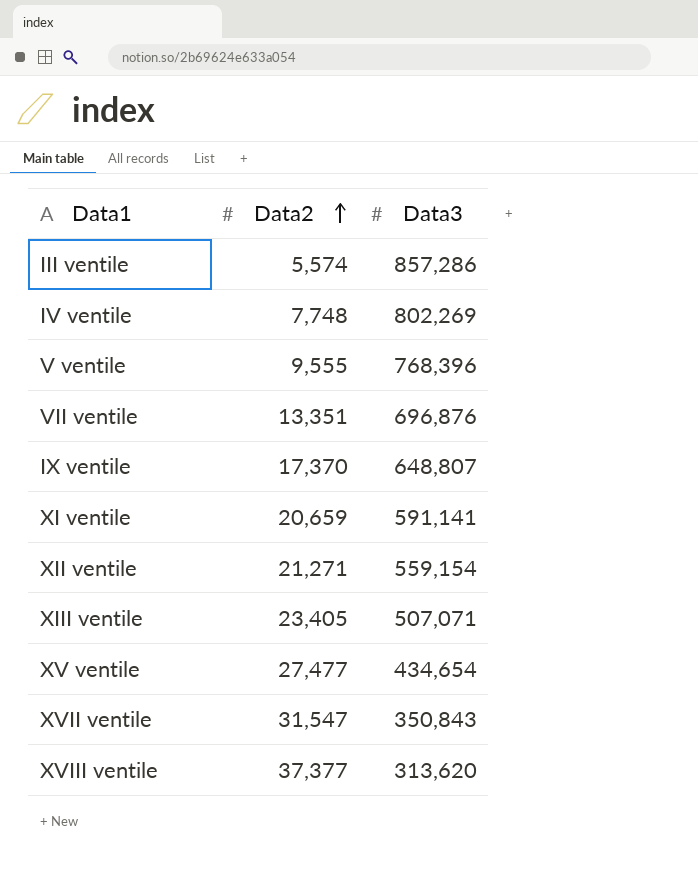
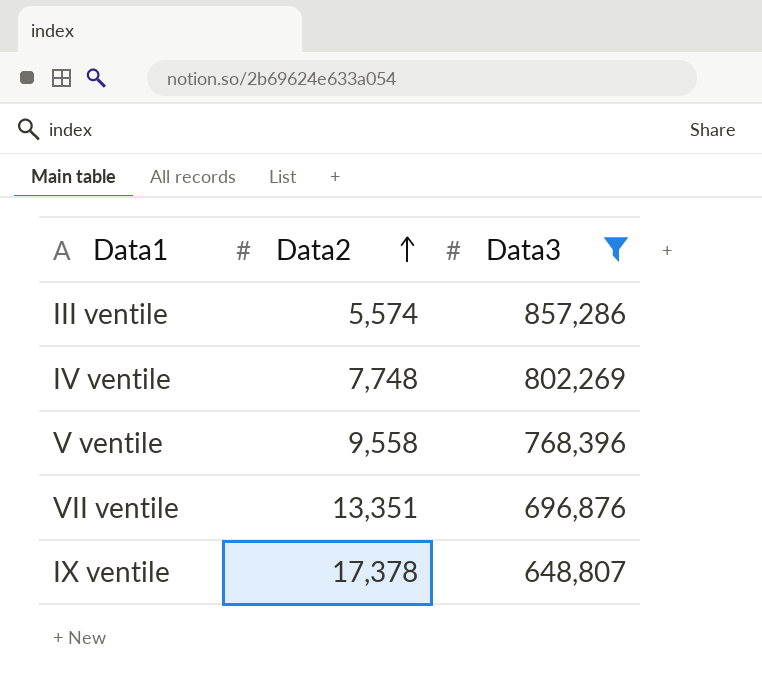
filter: none -> Data3 >= 648,807
V ventile | Data2: 9,555 -> 9,558
IX ventile | Data2: 17,370 -> 17,378

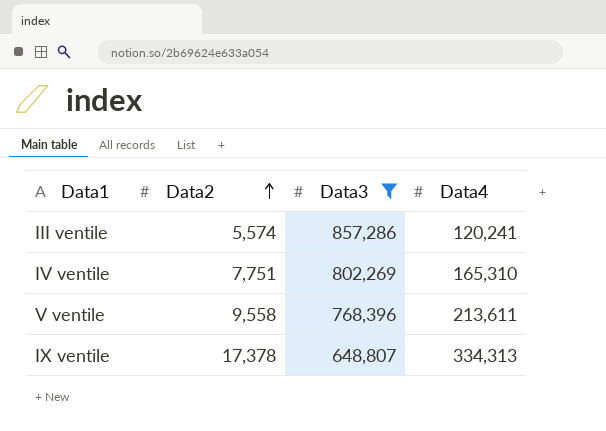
column Data4 | position: none -> 4
row VII ventile: 13,351 | 696,876 -> none
IV ventile | Data2: 7,748 -> 7,751

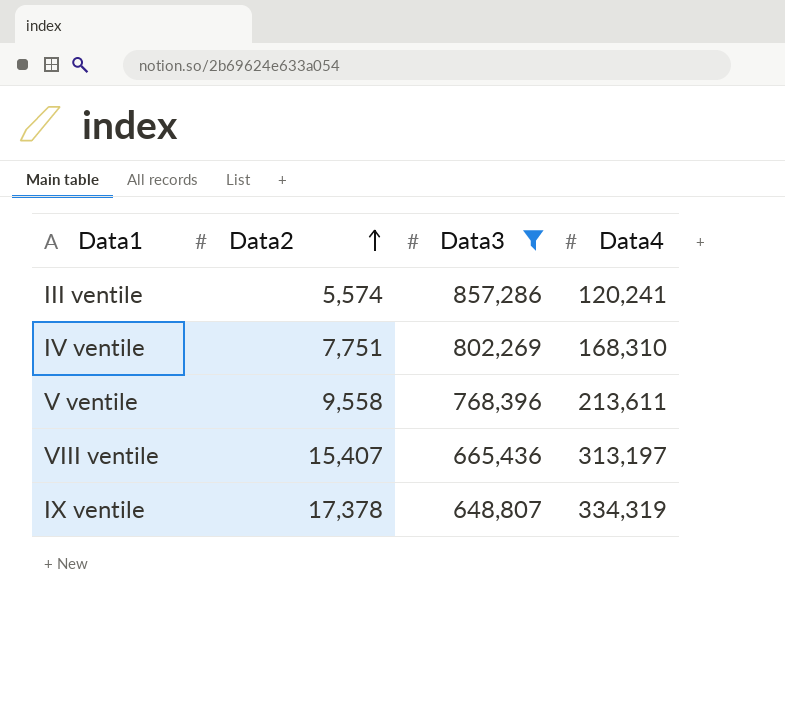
IV ventile | Data4: 165,310 -> 168,310
row VIII ventile: none -> 15,407 | 665,436 | 313,197
IX ventile | Data4: 334,313 -> 334,319

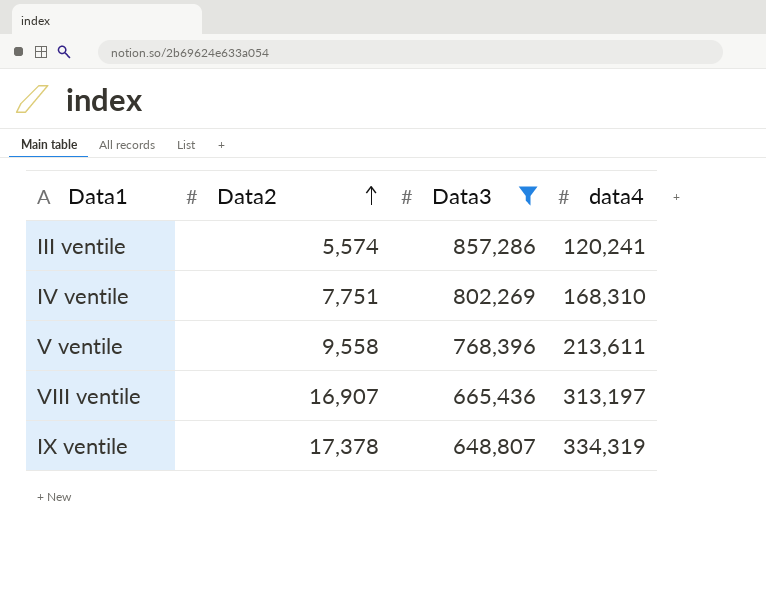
column name: Data4 -> data4
VIII ventile | Data2: 15,407 -> 16,907

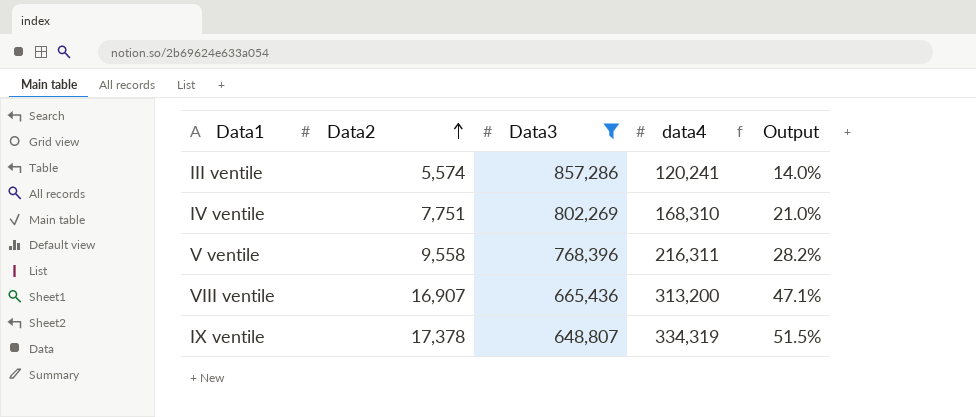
column Output | formula: none -> [data4] / [Data3]
V ventile | data4: 213,611 -> 216,311
VIII ventile | data4: 313,197 -> 313,200

